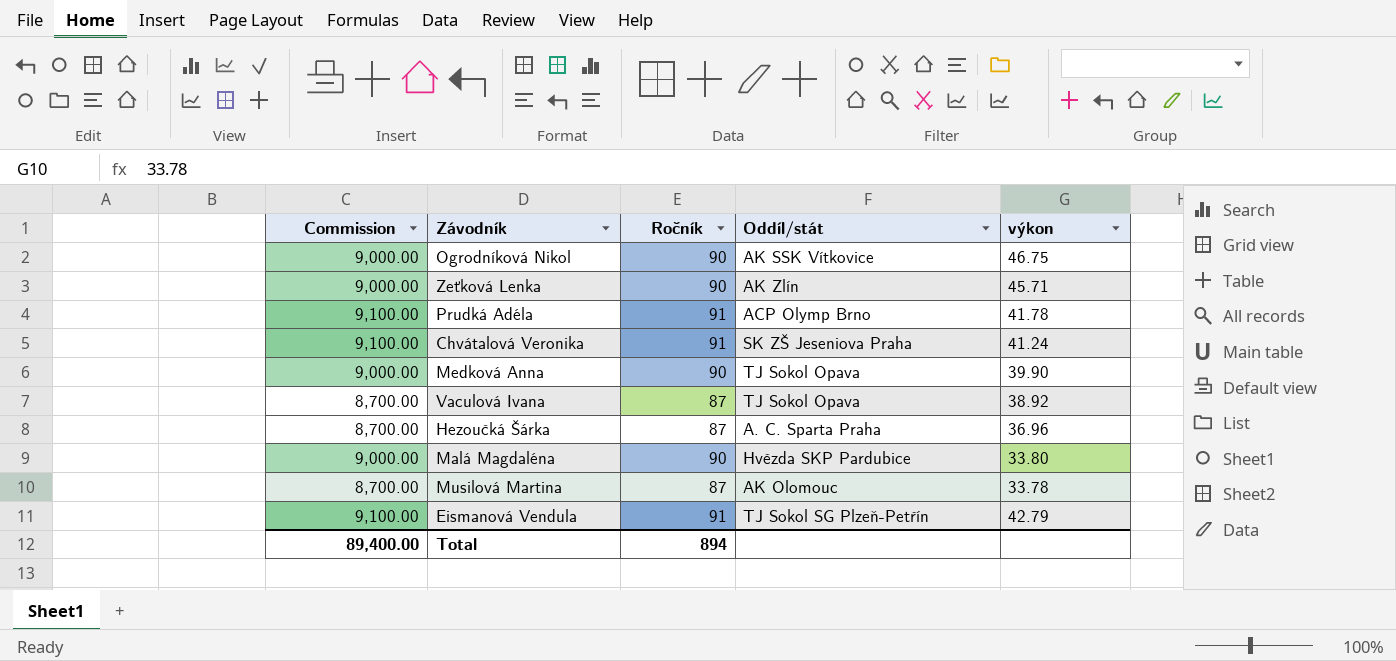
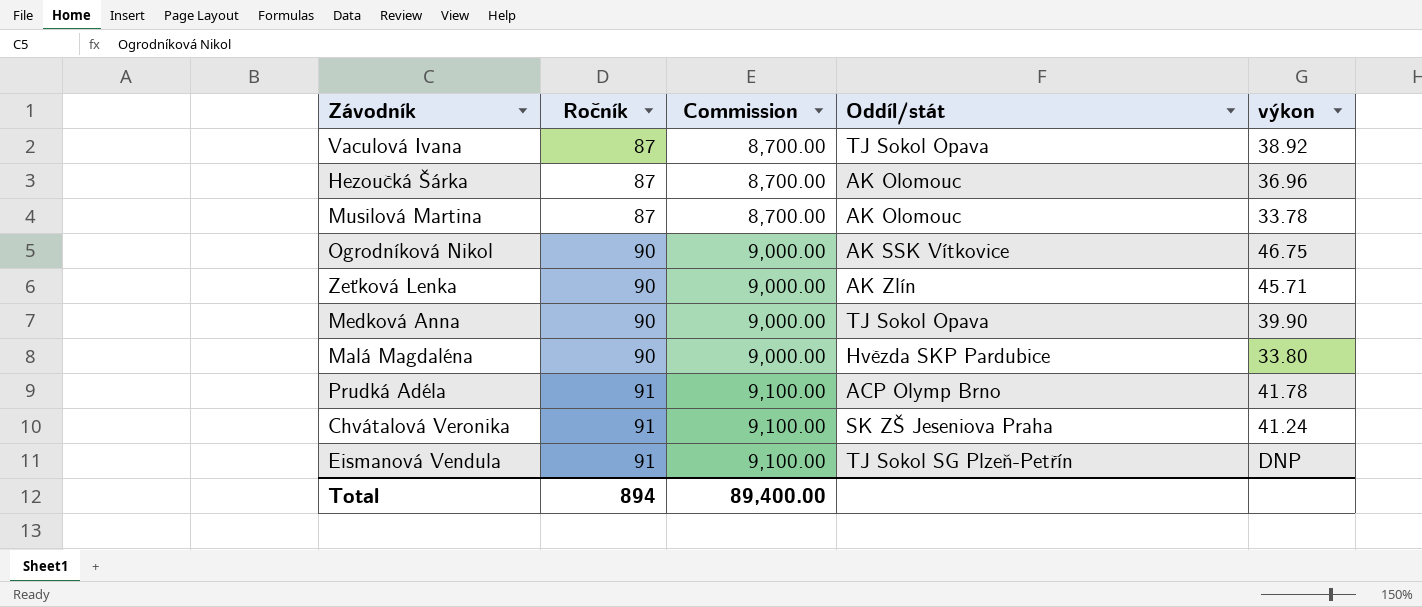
row order: none -> Ročník ascending
column Commission | position: 1 -> 3
Hezoučká Šárka | Oddíl/stát: A. C. Sparta Praha -> AK Olomouc
Eismanová Vendula | výkon: 42.79 -> DNP

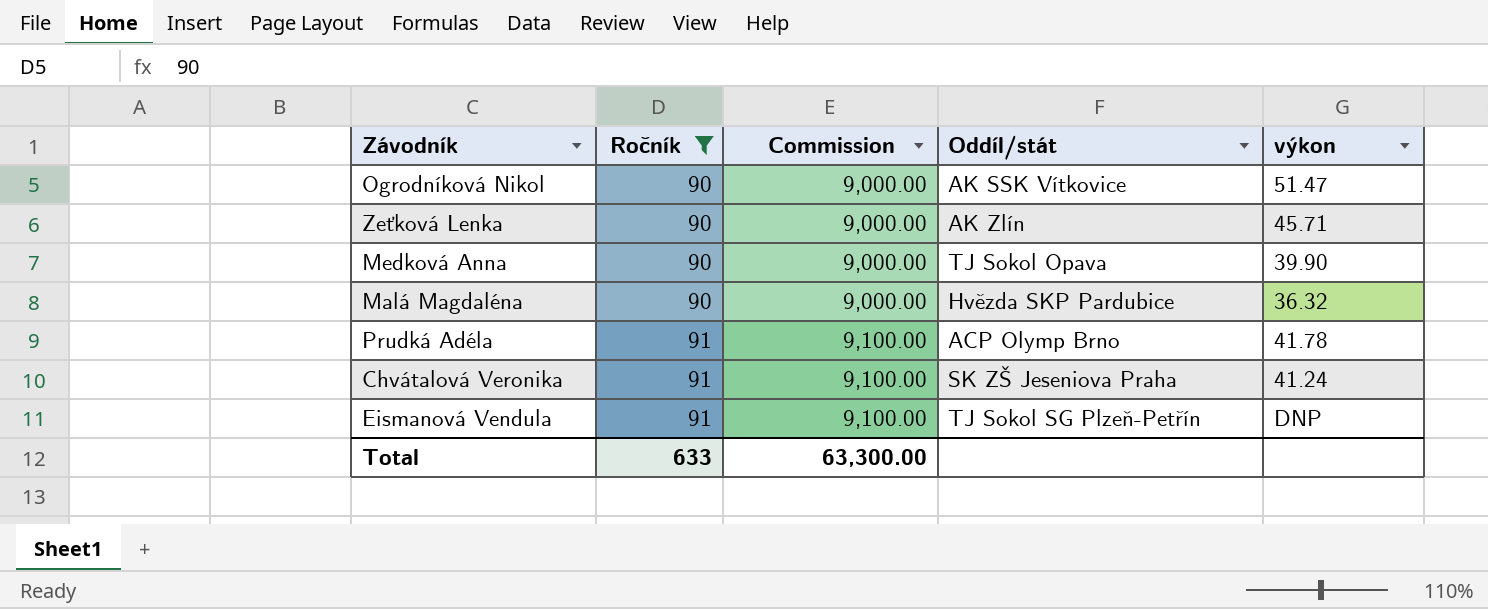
filter: none -> Ročník != 87
Ogrodníková Nikol | výkon: 46.75 -> 51.47
Malá Magdaléna | výkon: 33.80 -> 36.32
Total | Ročník: 894 -> 633
Total | Commission: 89,400.00 -> 63,300.00

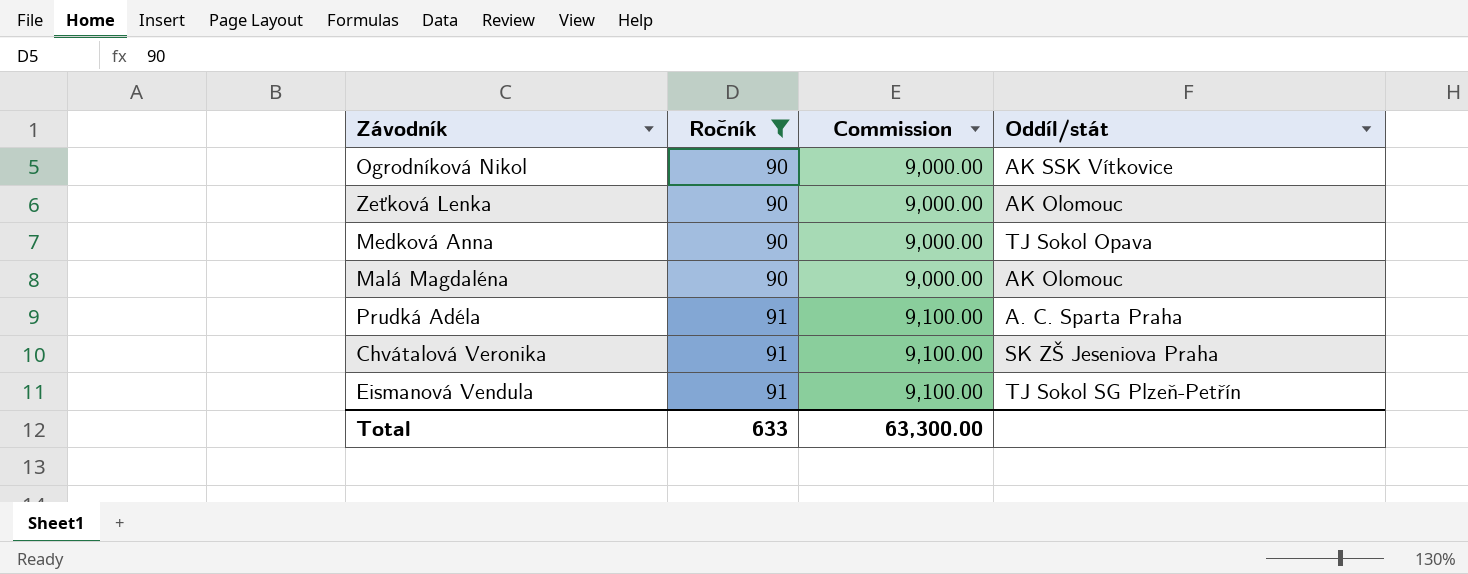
column výkon | position: 5 -> none
Zeťková Lenka | Oddíl/stát: AK Zlín -> AK Olomouc
Malá Magdaléna | Oddíl/stát: Hvězda SKP Pardubice -> AK Olomouc
Prudká Adéla | Oddíl/stát: ACP Olymp Brno -> A. C. Sparta Praha

